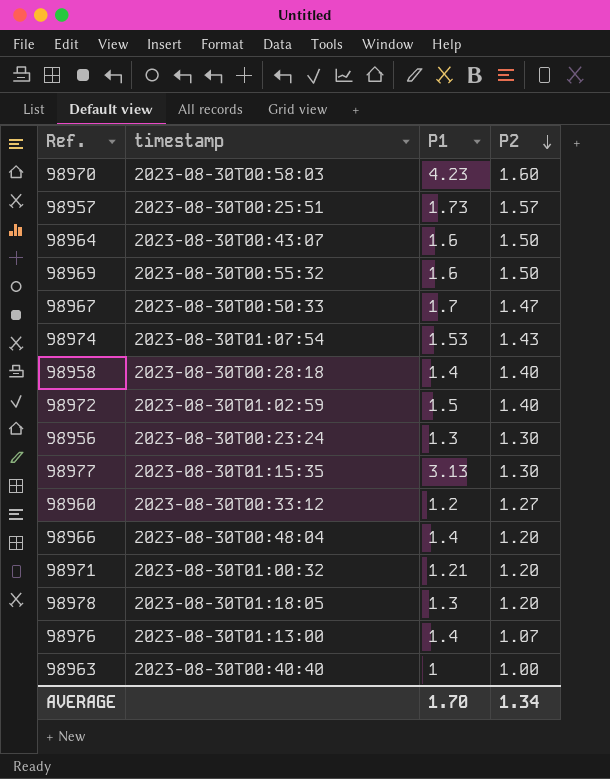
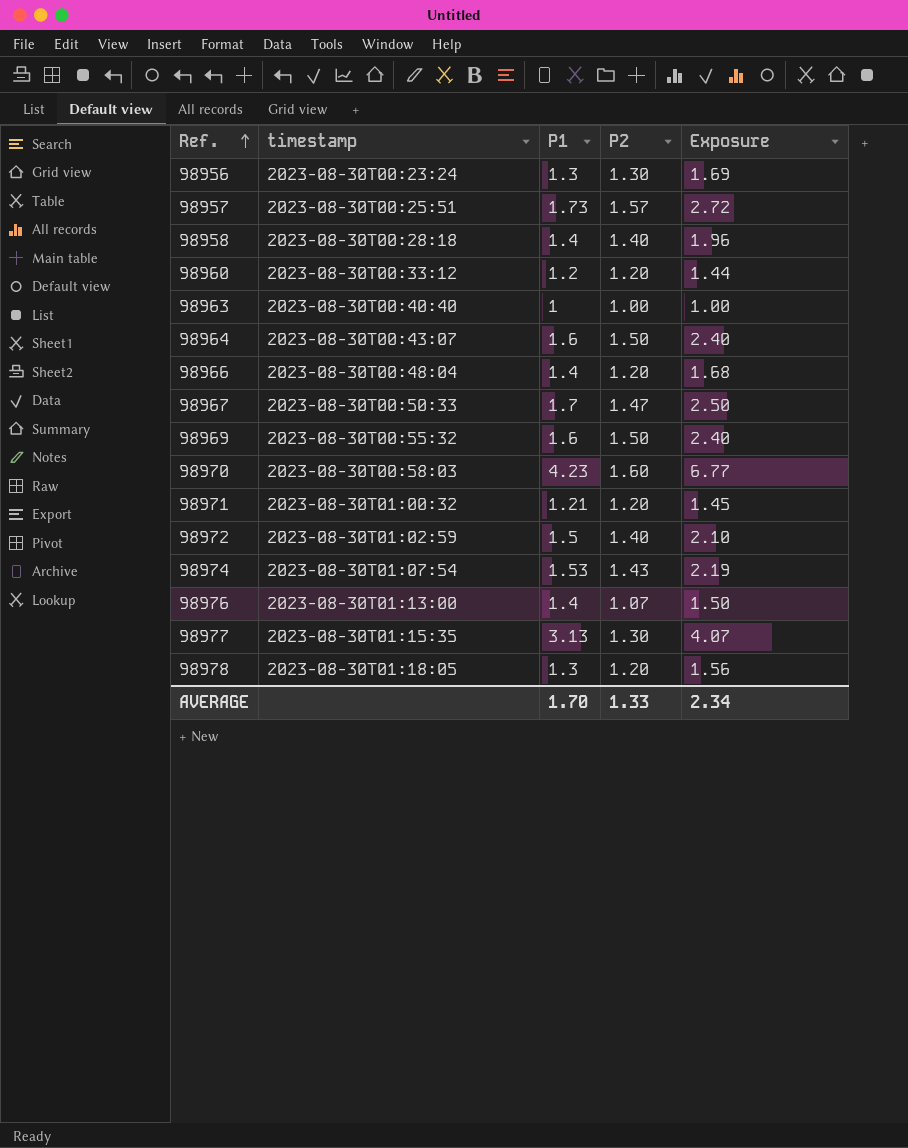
row order: P2 descending -> Ref. ascending
column Exposure | formula: none -> [P1] * [P2]
98960 | P2: 1.27 -> 1.20
AVERAGE | P2: 1.34 -> 1.33

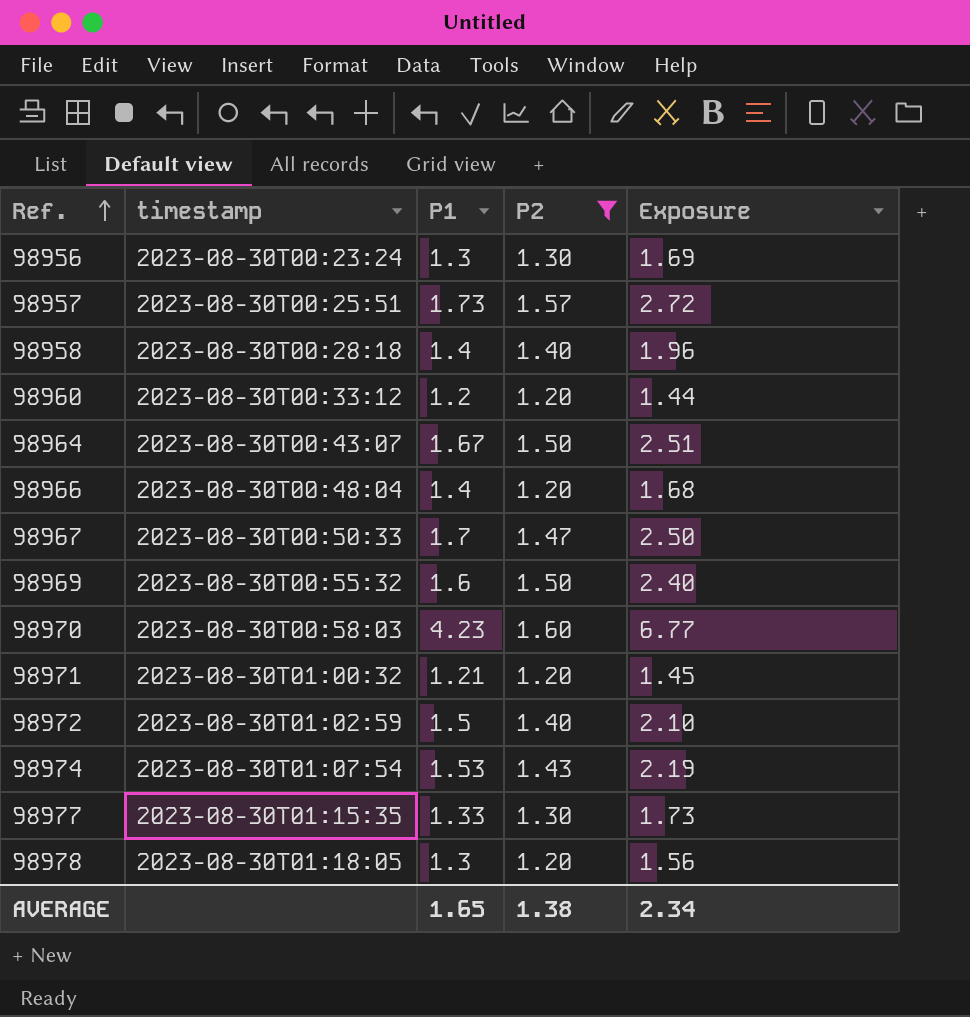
filter: none -> P2 >= 1.20
98964 | P1: 1.6 -> 1.67
98964 | Exposure: 2.40 -> 2.51
98977 | P1: 3.13 -> 1.33
98977 | Exposure: 4.07 -> 1.73
AVERAGE | P1: 1.70 -> 1.65
AVERAGE | P2: 1.33 -> 1.38

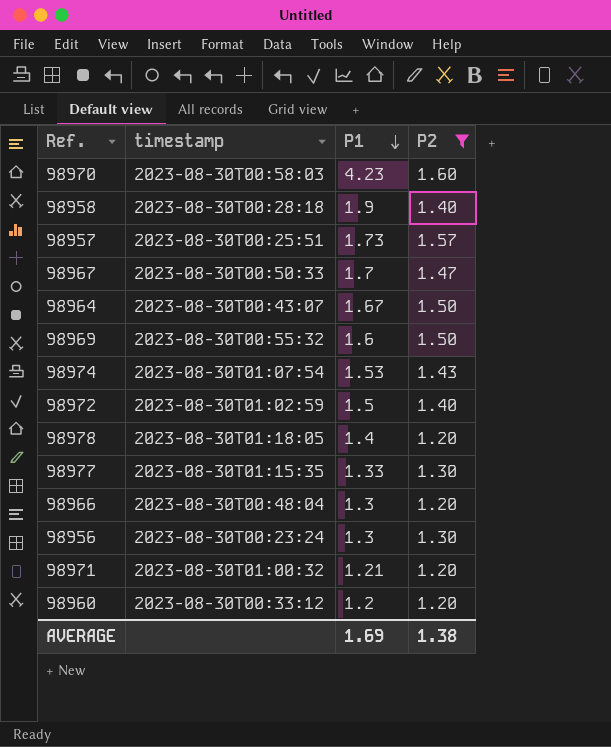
row order: Ref. ascending -> P1 descending
column Exposure | formula: [P1] * [P2] -> none
98958 | P1: 1.4 -> 1.9
98978 | P1: 1.3 -> 1.4
98966 | P1: 1.4 -> 1.3
AVERAGE | P1: 1.65 -> 1.69

